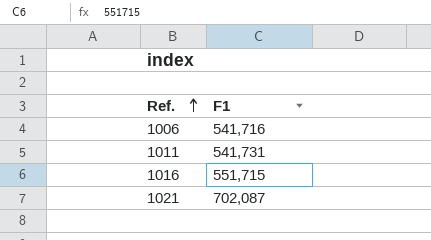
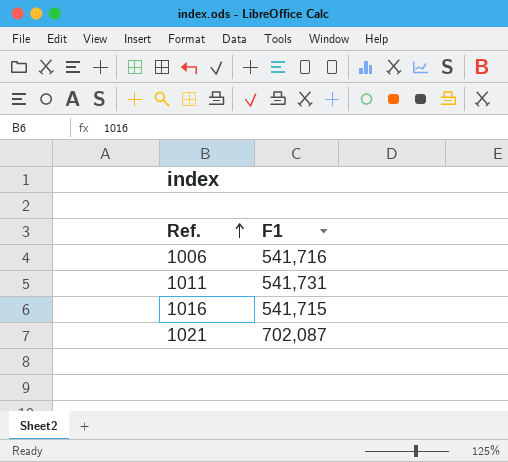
1016 | F1: 551,715 -> 541,715

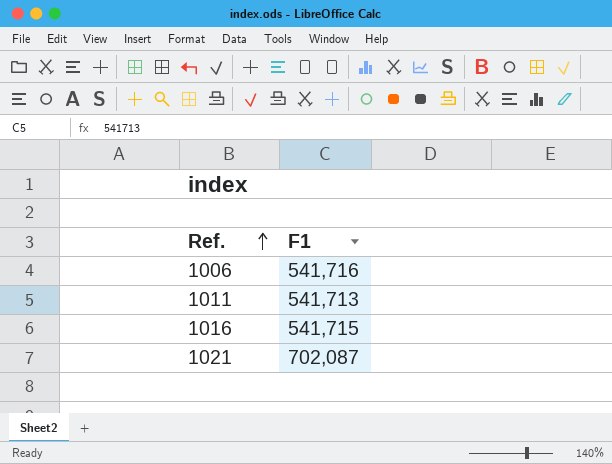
1011 | F1: 541,731 -> 541,713

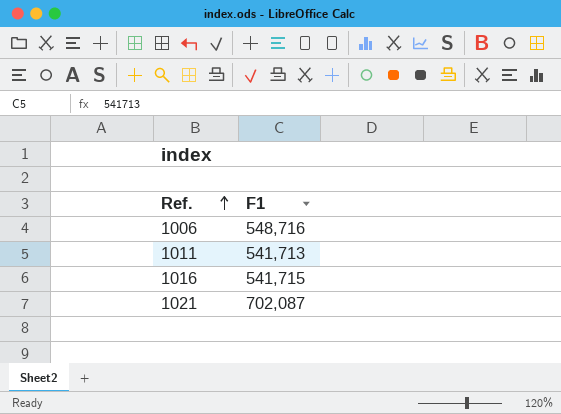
1006 | F1: 541,716 -> 548,716

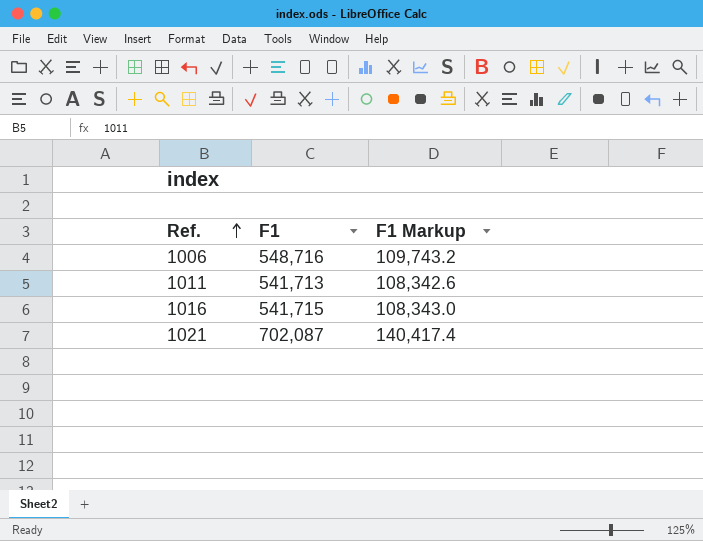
column F1 Markup | formula: none -> [F1] * 0.2

